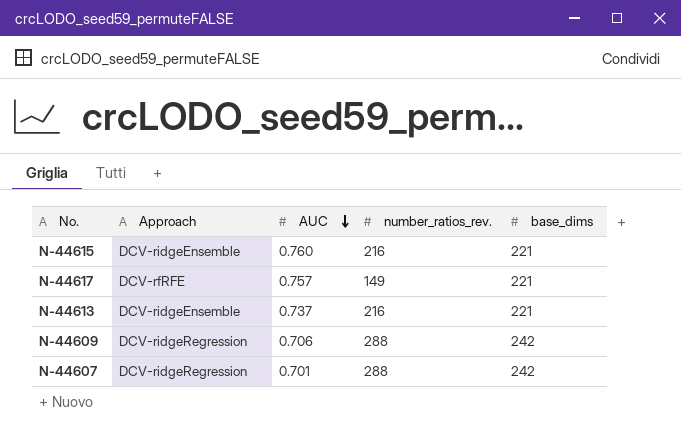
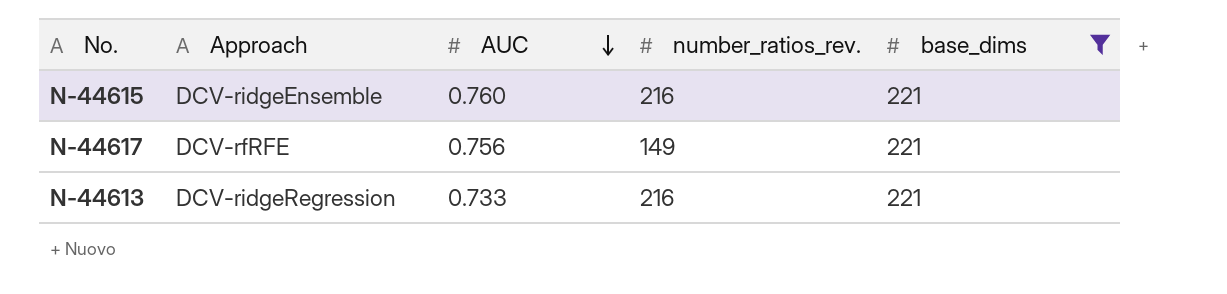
filter: none -> base_dims = 221
N-44617 | AUC: 0.757 -> 0.756
N-44613 | Approach: DCV-ridgeEnsemble -> DCV-ridgeRegression
N-44613 | AUC: 0.737 -> 0.733

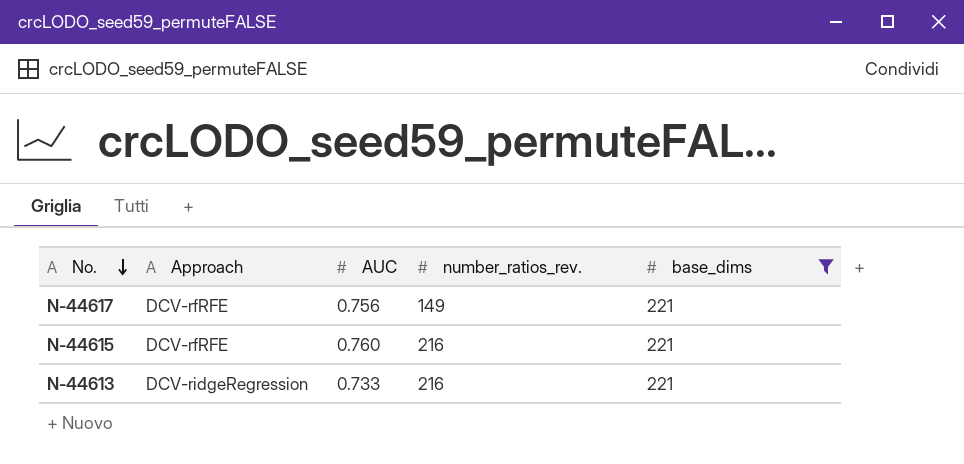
row order: AUC descending -> No. descending
N-44615 | Approach: DCV-ridgeEnsemble -> DCV-rfRFE

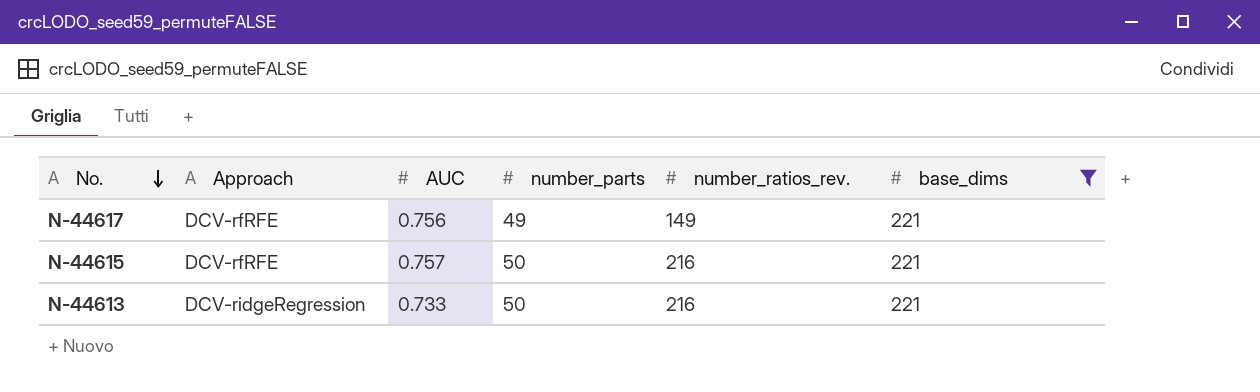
column number_parts | position: none -> 4
N-44615 | AUC: 0.760 -> 0.757

